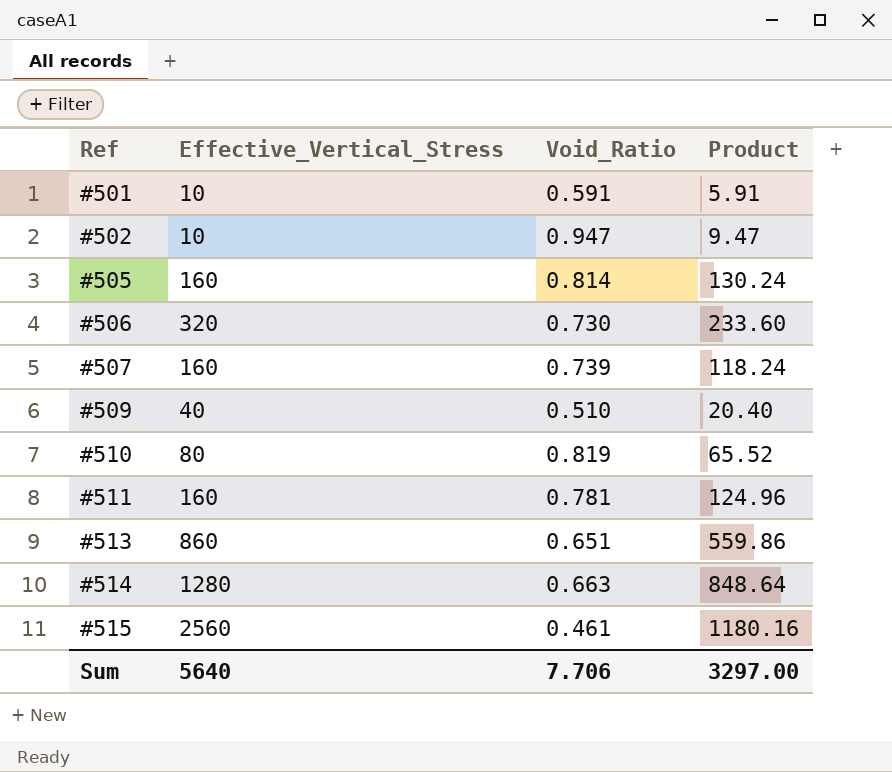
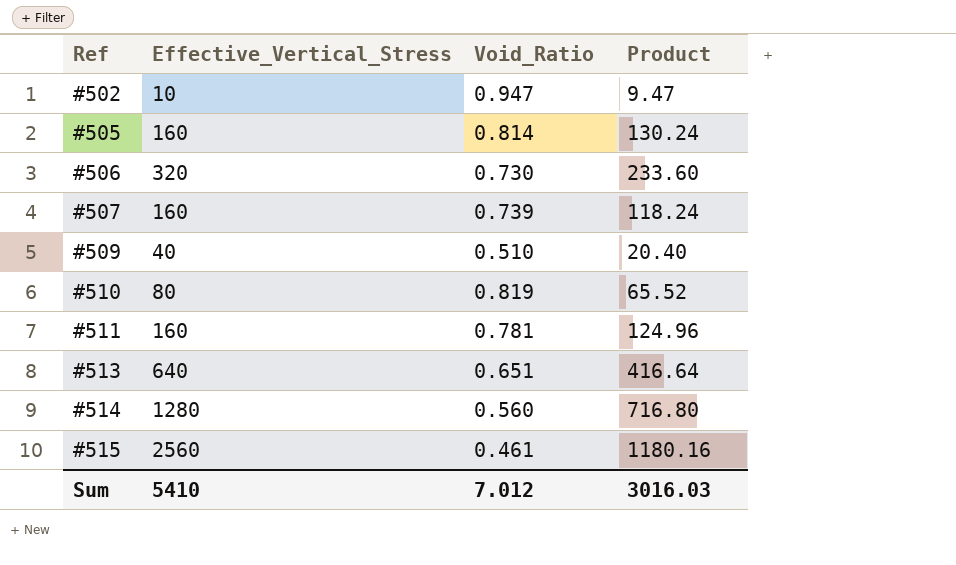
row #501: 10 | 0.591 | 5.91 -> none
#513 | Effective_Vertical_Stress: 860 -> 640
#513 | Product: 559.86 -> 416.64
#514 | Void_Ratio: 0.663 -> 0.560
#514 | Product: 848.64 -> 716.80
Sum | Effective_Vertical_Stress: 5640 -> 5410
Sum | Void_Ratio: 7.706 -> 7.012
Sum | Product: 3297.00 -> 3016.03

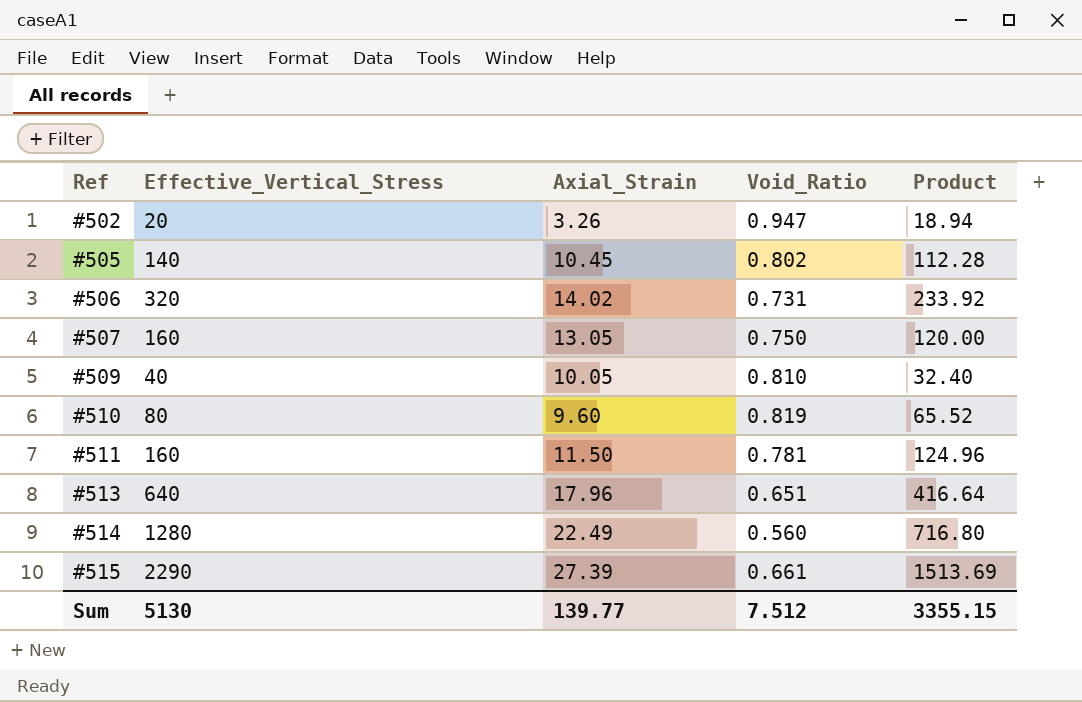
column Axial_Strain | position: none -> 3
#502 | Effective_Vertical_Stress: 10 -> 20
#502 | Product: 9.47 -> 18.94
#505 | Effective_Vertical_Stress: 160 -> 140
#505 | Void_Ratio: 0.814 -> 0.802
#505 | Product: 130.24 -> 112.28
#506 | Void_Ratio: 0.730 -> 0.731
#506 | Product: 233.60 -> 233.92
#507 | Void_Ratio: 0.739 -> 0.750
#507 | Product: 118.24 -> 120.00
#509 | Void_Ratio: 0.510 -> 0.810
#509 | Product: 20.40 -> 32.40
#515 | Effective_Vertical_Stress: 2560 -> 2290
#515 | Void_Ratio: 0.461 -> 0.661
#515 | Product: 1180.16 -> 1513.69
Sum | Effective_Vertical_Stress: 5410 -> 5130
Sum | Void_Ratio: 7.012 -> 7.512
Sum | Product: 3016.03 -> 3355.15

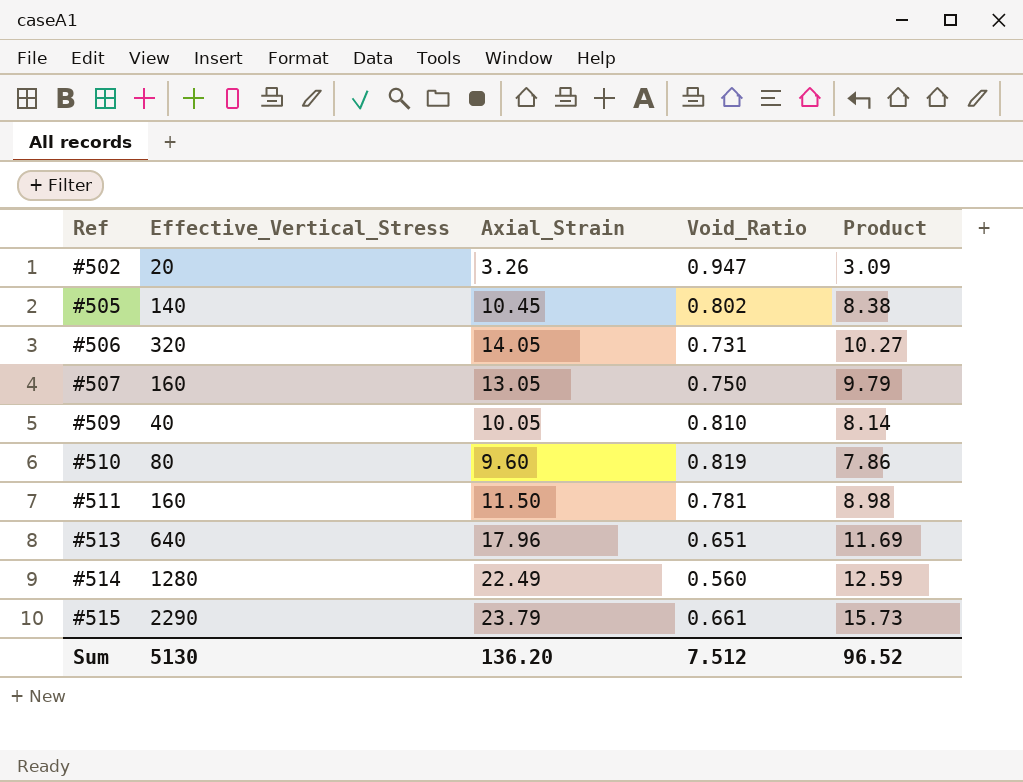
column Product | formula: [Effective_Vertical_Stress] * [Void_Ratio] -> [Axial_Strain] * [Void_Ratio]
#506 | Axial_Strain: 14.02 -> 14.05
#515 | Axial_Strain: 27.39 -> 23.79
Sum | Axial_Strain: 139.77 -> 136.20
Sum | Product: 3355.15 -> 96.52

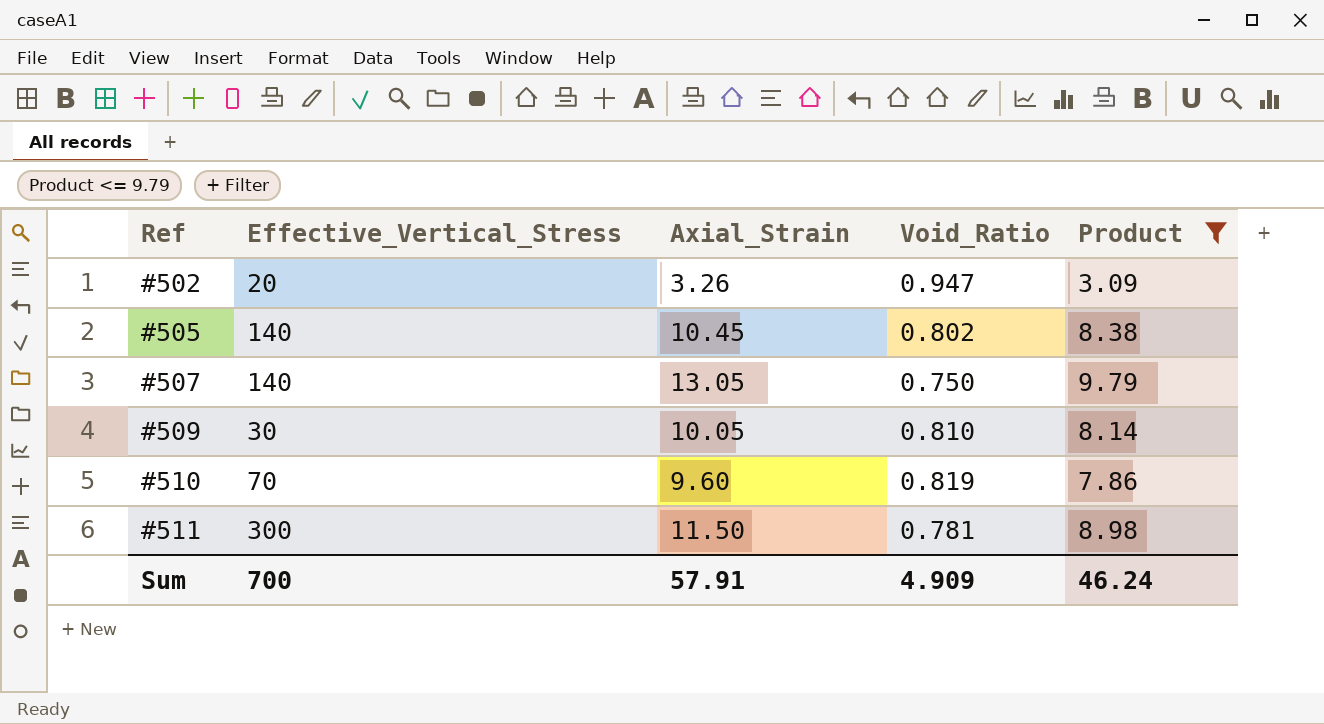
filter: none -> Product <= 9.79
#507 | Effective_Vertical_Stress: 160 -> 140
#509 | Effective_Vertical_Stress: 40 -> 30
#510 | Effective_Vertical_Stress: 80 -> 70
#511 | Effective_Vertical_Stress: 160 -> 300
Sum | Effective_Vertical_Stress: 5130 -> 700
Sum | Axial_Strain: 136.20 -> 57.91
Sum | Void_Ratio: 7.512 -> 4.909
Sum | Product: 96.52 -> 46.24

